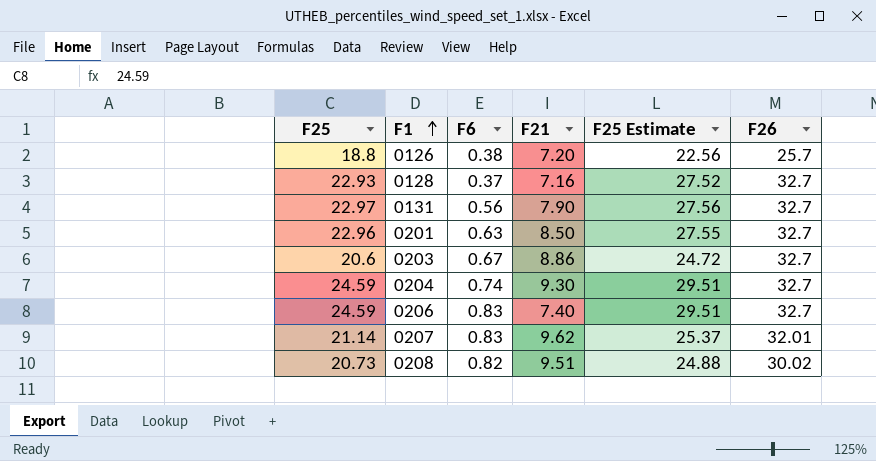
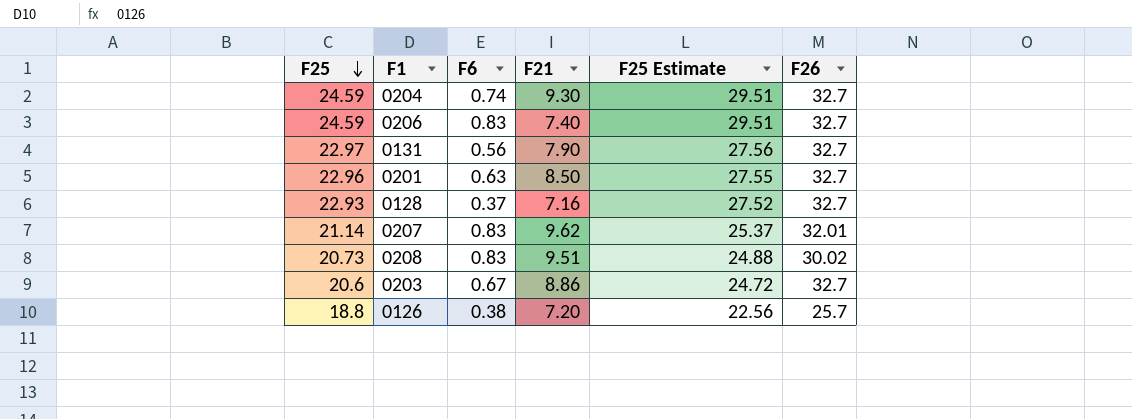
row order: F1 ascending -> F25 descending
0208 | F6: 0.82 -> 0.83

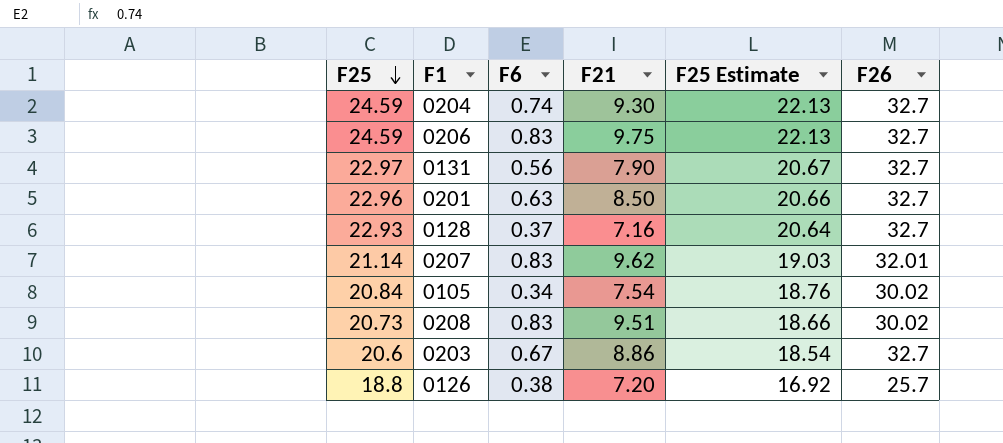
column F25 Estimate | formula: [F25] * 1.2 -> [F25] * 0.9
0206 | F21: 7.40 -> 9.75
row 0105: none -> 20.84 | 0.34 | 7.54 | 18.76 | 30.02

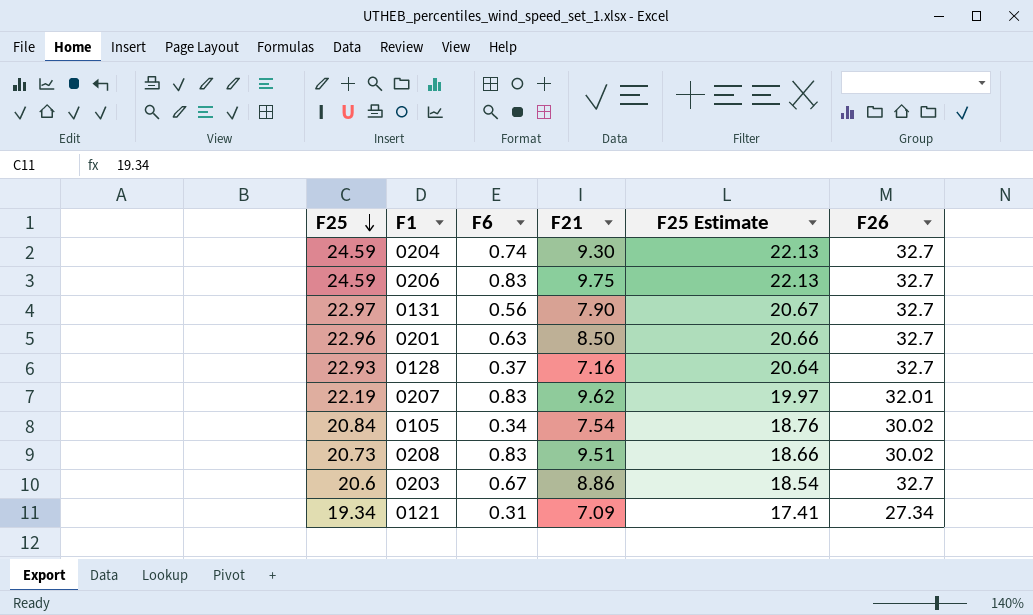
row 0126: 18.8 | 0.38 | 7.20 | 16.92 | 25.7 -> none
0207 | F25: 21.14 -> 22.19
0207 | F25 Estimate: 19.03 -> 19.97
row 0121: none -> 19.34 | 0.31 | 7.09 | 17.41 | 27.34

